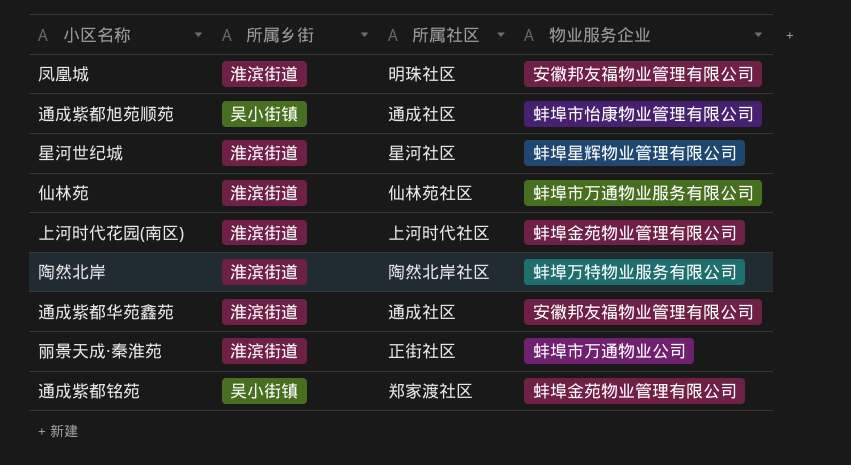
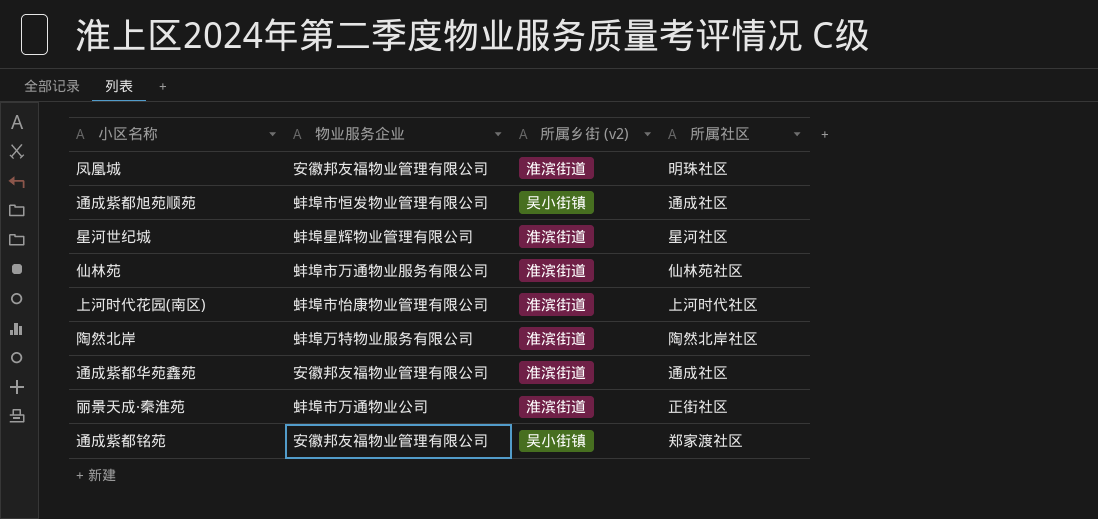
column 物业服务企业 | position: 4 -> 2
column name: 所属乡街 -> 所属乡街 (v2)
通成紫都旭苑顺苑 | 物业服务企业: 蚌埠市怡康物业管理有限公司 -> 蚌埠市恒发物业管理有限公司
上河时代花园(南区) | 物业服务企业: 蚌埠金苑物业管理有限公司 -> 蚌埠市怡康物业管理有限公司
通成紫都铭苑 | 物业服务企业: 蚌埠金苑物业管理有限公司 -> 安徽邦友福物业管理有限公司

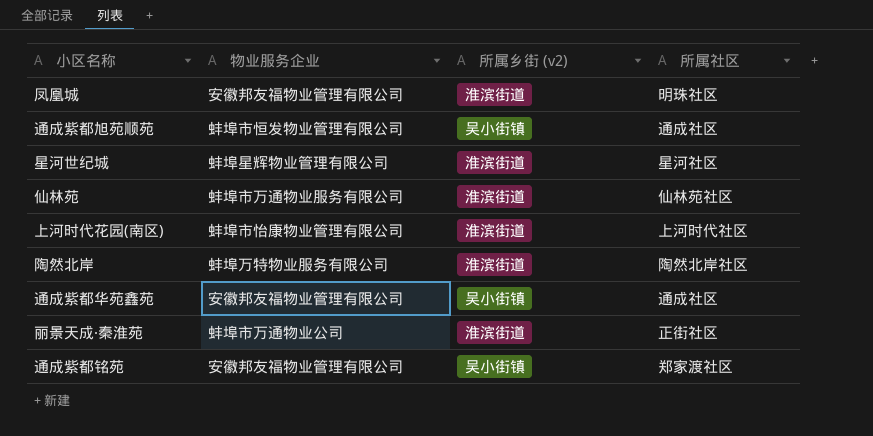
通成紫都华苑鑫苑 | 所属乡街 (v2): 淮滨街道 -> 吴小街镇

